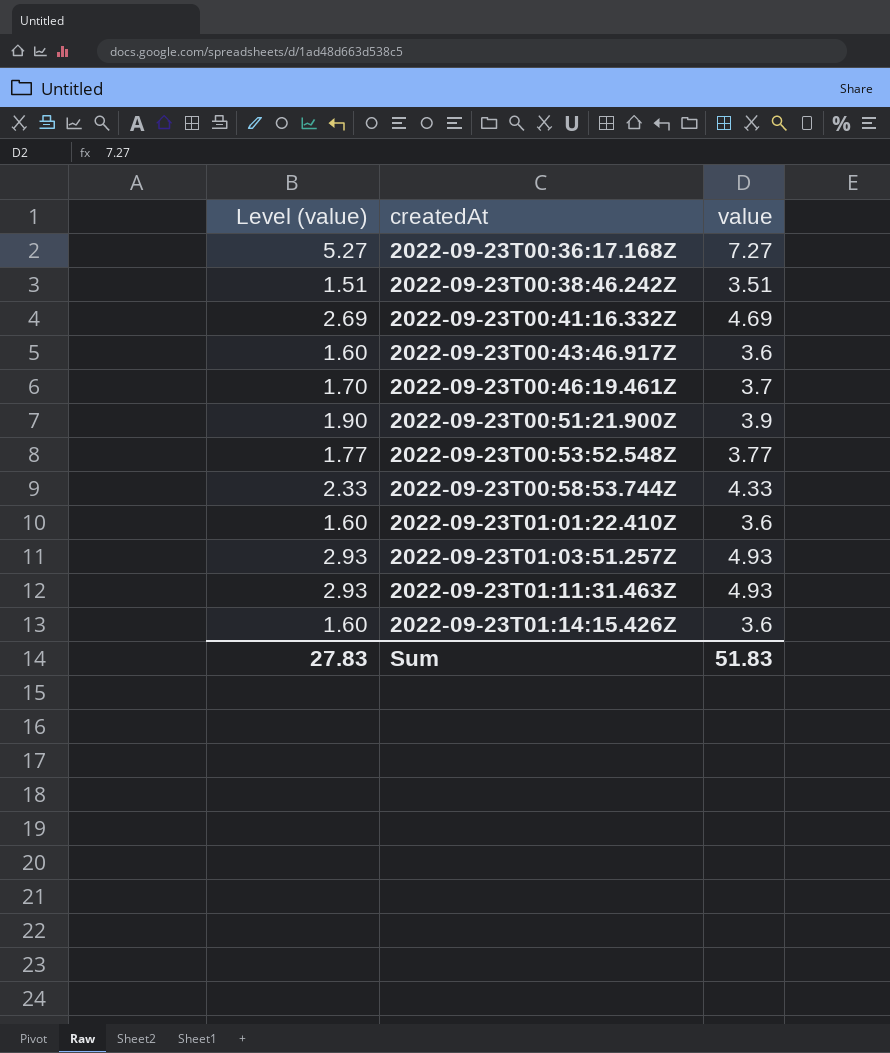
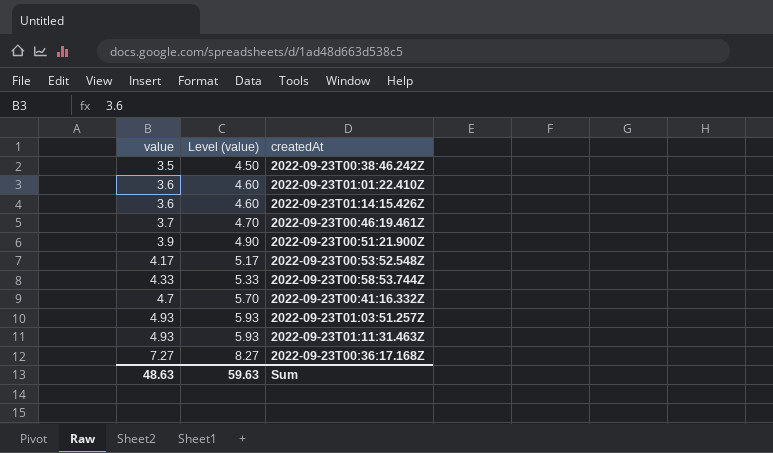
row order: createdAt ascending -> value ascending
column value | position: 3 -> 1
column Level (value) | formula: [value] - 2 -> [value] + 1
row 2022-09-23T00:43:46.917Z: 1.60 | 3.6 -> none
2022-09-23T00:38:46.242Z | value: 3.51 -> 3.5
2022-09-23T00:53:52.548Z | value: 3.77 -> 4.17
2022-09-23T00:41:16.332Z | value: 4.69 -> 4.7
Sum | value: 51.83 -> 48.63
Sum | Level (value): 27.83 -> 59.63

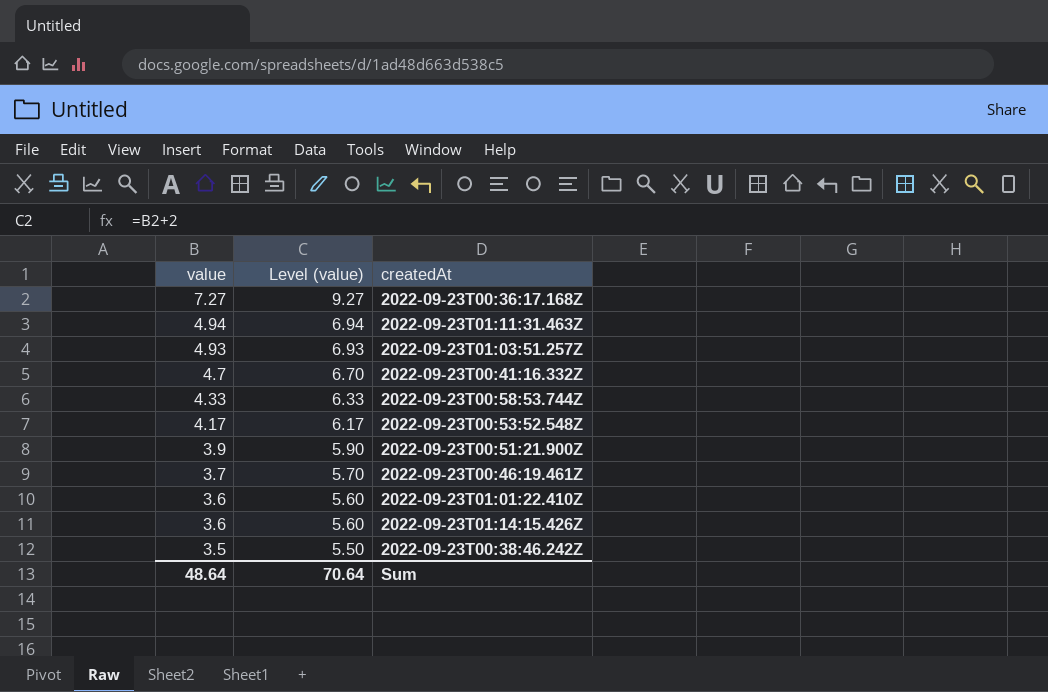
row order: value ascending -> value descending
column Level (value) | formula: [value] + 1 -> [value] + 2
2022-09-23T01:11:31.463Z | value: 4.93 -> 4.94
Sum | value: 48.63 -> 48.64
Sum | Level (value): 59.63 -> 70.64

